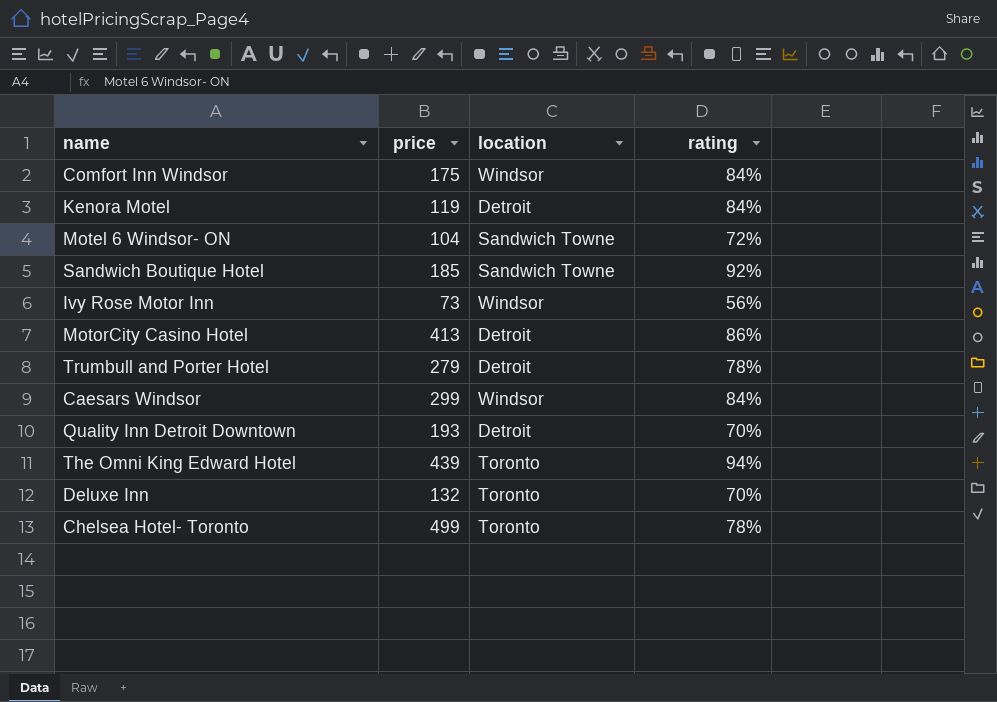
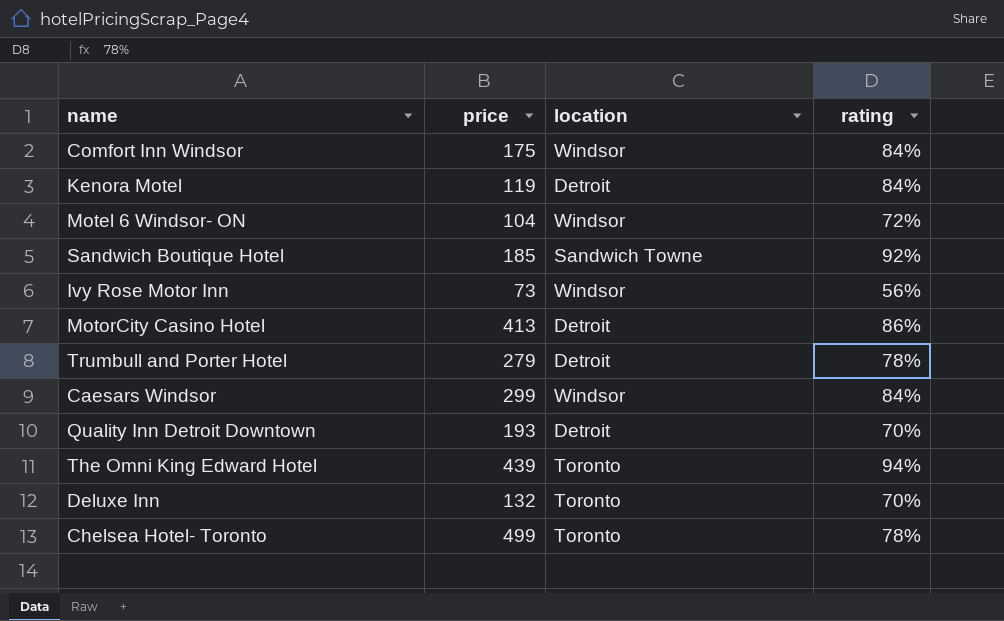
Motel 6 Windsor- ON | location: Sandwich Towne -> Windsor

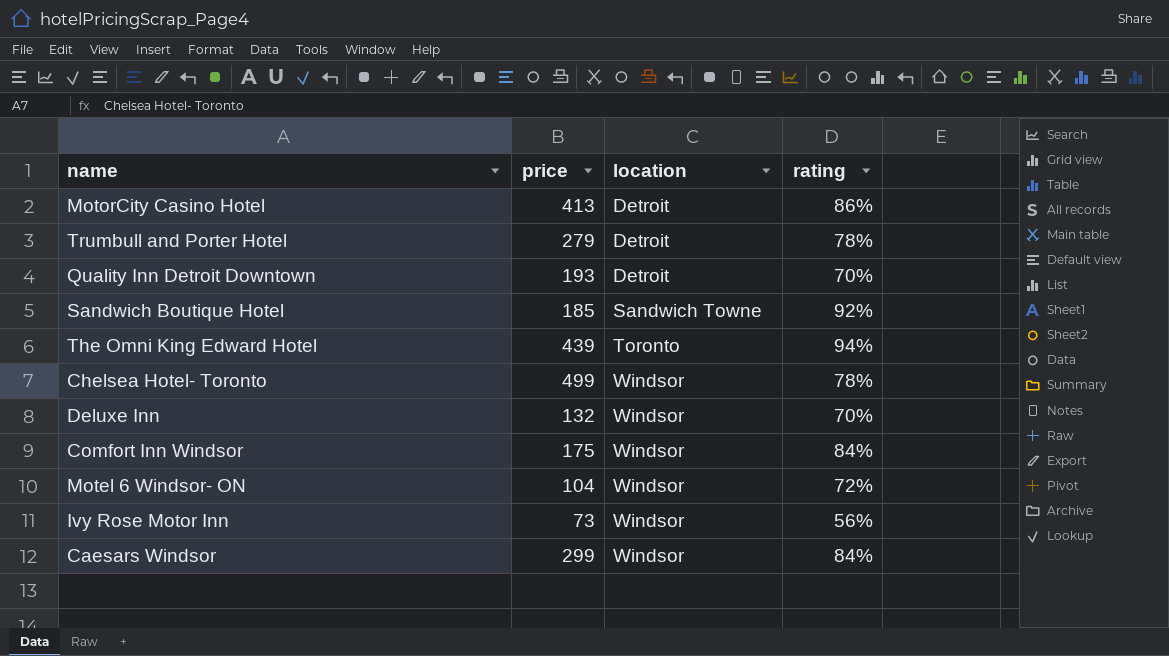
row order: none -> location ascending
row Kenora Motel: 119 | Detroit | 84% -> none
Chelsea Hotel- Toronto | location: Toronto -> Windsor
Deluxe Inn | location: Toronto -> Windsor

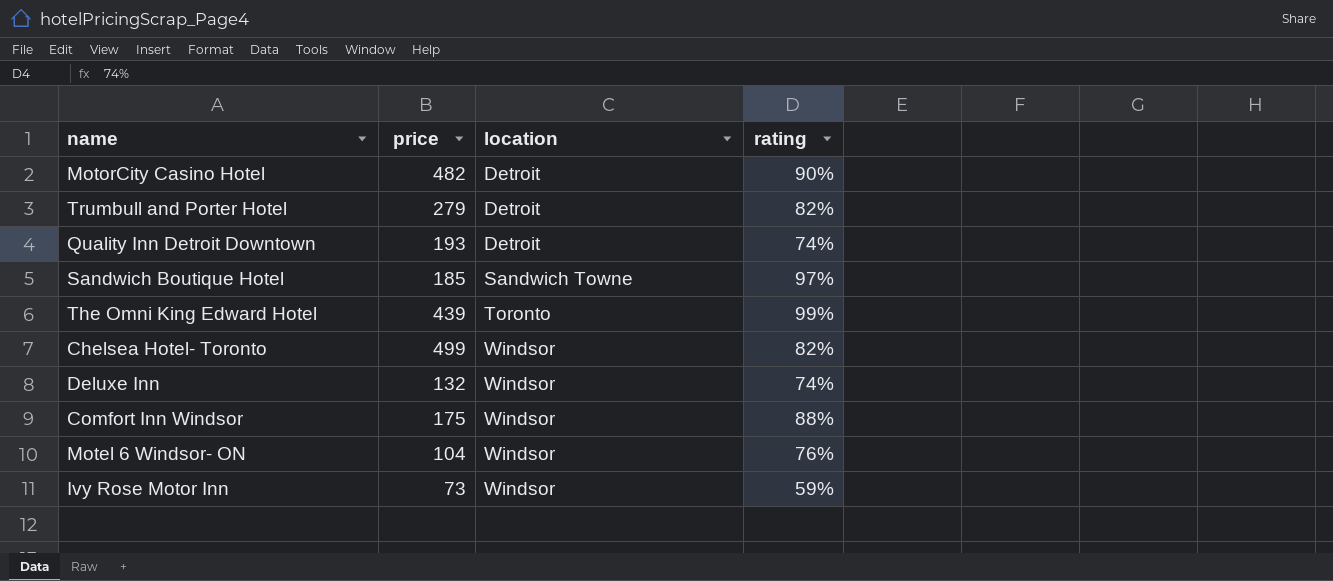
row Caesars Windsor: 299 | Windsor | 84% -> none
MotorCity Casino Hotel | price: 413 -> 482
MotorCity Casino Hotel | rating: 86% -> 90%
Trumbull and Porter Hotel | rating: 78% -> 82%
Quality Inn Detroit Downtown | rating: 70% -> 74%
Sandwich Boutique Hotel | rating: 92% -> 97%
The Omni King Edward Hotel | rating: 94% -> 99%
Chelsea Hotel- Toronto | rating: 78% -> 82%
Deluxe Inn | rating: 70% -> 74%
Comfort Inn Windsor | rating: 84% -> 88%
Motel 6 Windsor- ON | rating: 72% -> 76%
Ivy Rose Motor Inn | rating: 56% -> 59%

